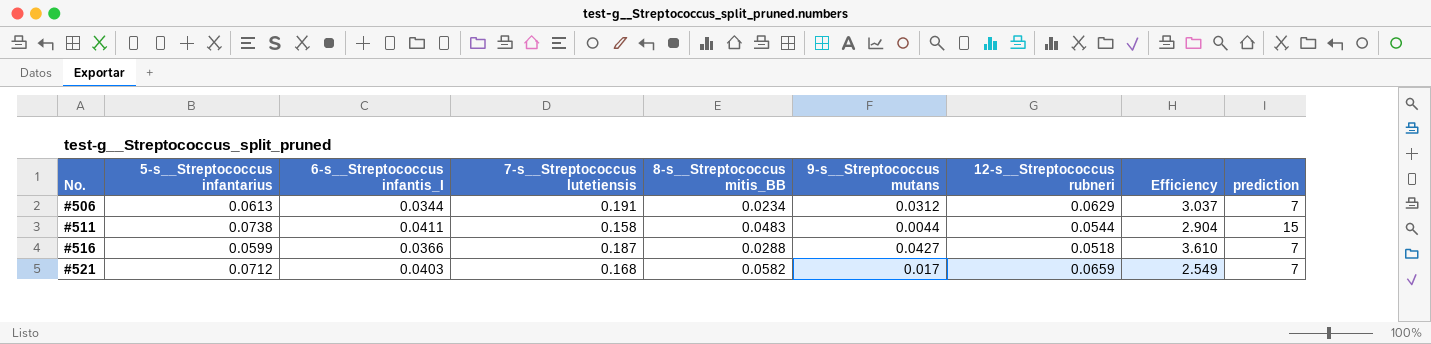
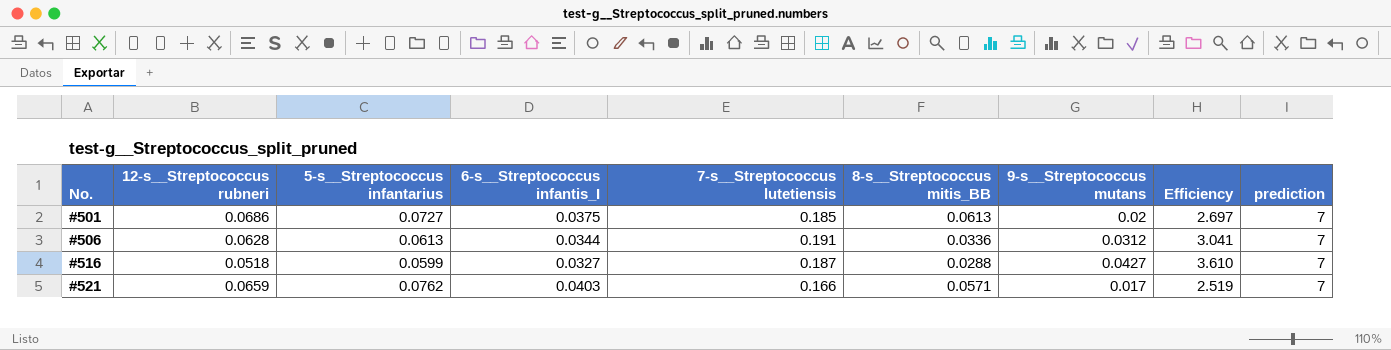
column 12-s__Streptococcus rubneri | position: 7 -> 2
row #511: 0.0738 | 0.0411 | 0.158 | 0.0483 | 0.0044 | 0.0544 | 2.904 | 15 -> none
row #501: none -> 0.0686 | 0.0727 | 0.0375 | 0.185 | 0.0613 | 0.02 | 2.697 | 7
#506 | 12-s__Streptococcus rubneri: 0.0629 -> 0.0628
#506 | 8-s__Streptococcus mitis_BB: 0.0234 -> 0.0336
#506 | Efficiency: 3.037 -> 3.041
#516 | 6-s__Streptococcus infantis_I: 0.0366 -> 0.0327
#521 | 5-s__Streptococcus infantarius: 0.0712 -> 0.0762
#521 | 7-s__Streptococcus lutetiensis: 0.168 -> 0.166
#521 | 8-s__Streptococcus mitis_BB: 0.0582 -> 0.0571
#521 | Efficiency: 2.549 -> 2.519

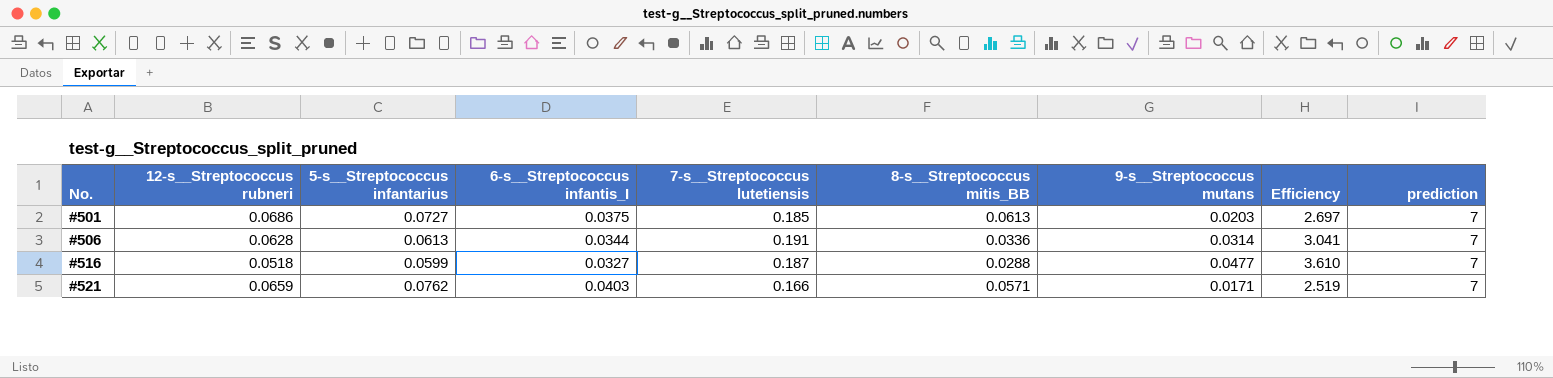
#501 | 9-s__Streptococcus mutans: 0.02 -> 0.0203
#506 | 9-s__Streptococcus mutans: 0.0312 -> 0.0314
#516 | 9-s__Streptococcus mutans: 0.0427 -> 0.0477
#521 | 9-s__Streptococcus mutans: 0.017 -> 0.0171

